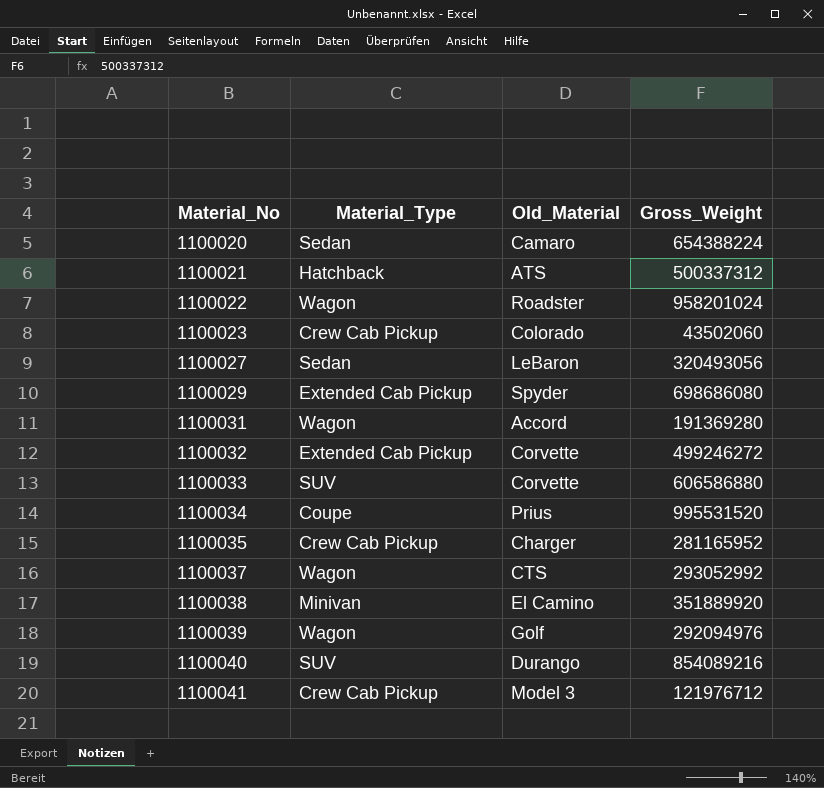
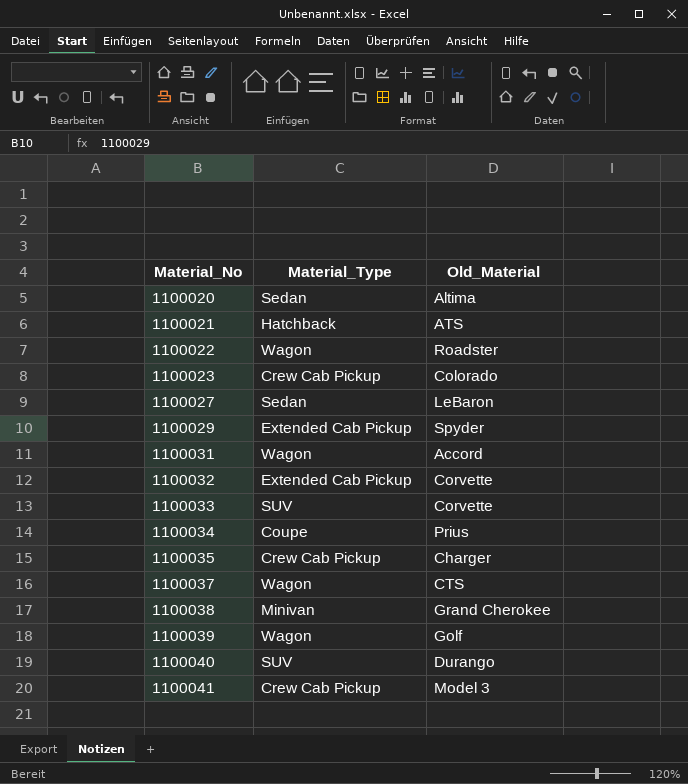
column Gross_Weight | position: 4 -> none
1100020 | Old_Material: Camaro -> Altima
1100038 | Old_Material: El Camino -> Grand Cherokee

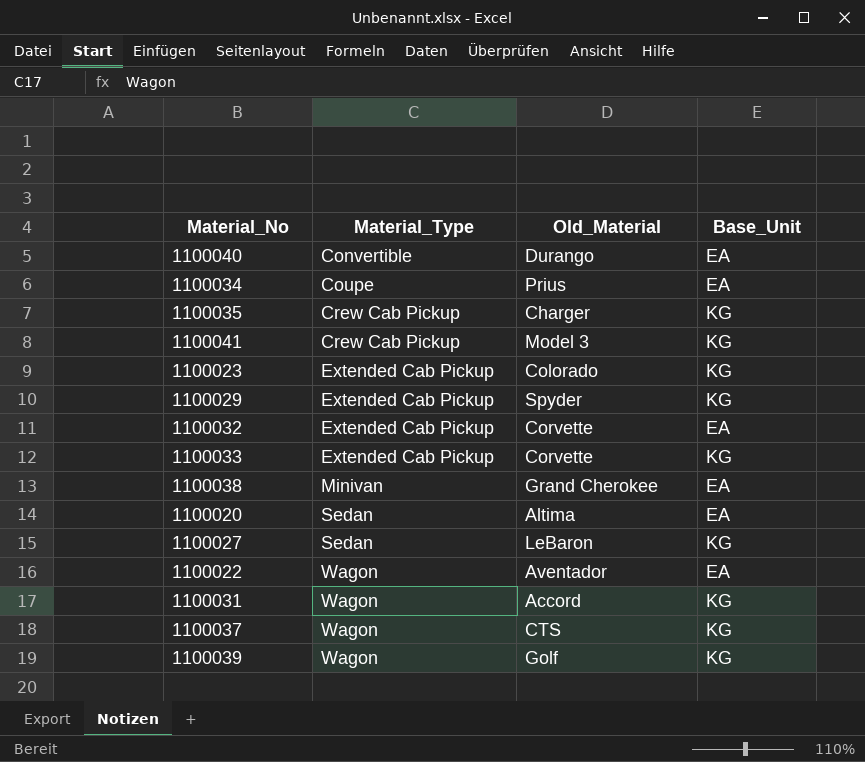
row order: Material_No ascending -> Material_Type ascending
column Base_Unit | position: none -> 4
row 1100021: Hatchback | ATS -> none
1100040 | Material_Type: SUV -> Convertible
1100023 | Material_Type: Crew Cab Pickup -> Extended Cab Pickup
1100033 | Material_Type: SUV -> Extended Cab Pickup
1100022 | Old_Material: Roadster -> Aventador

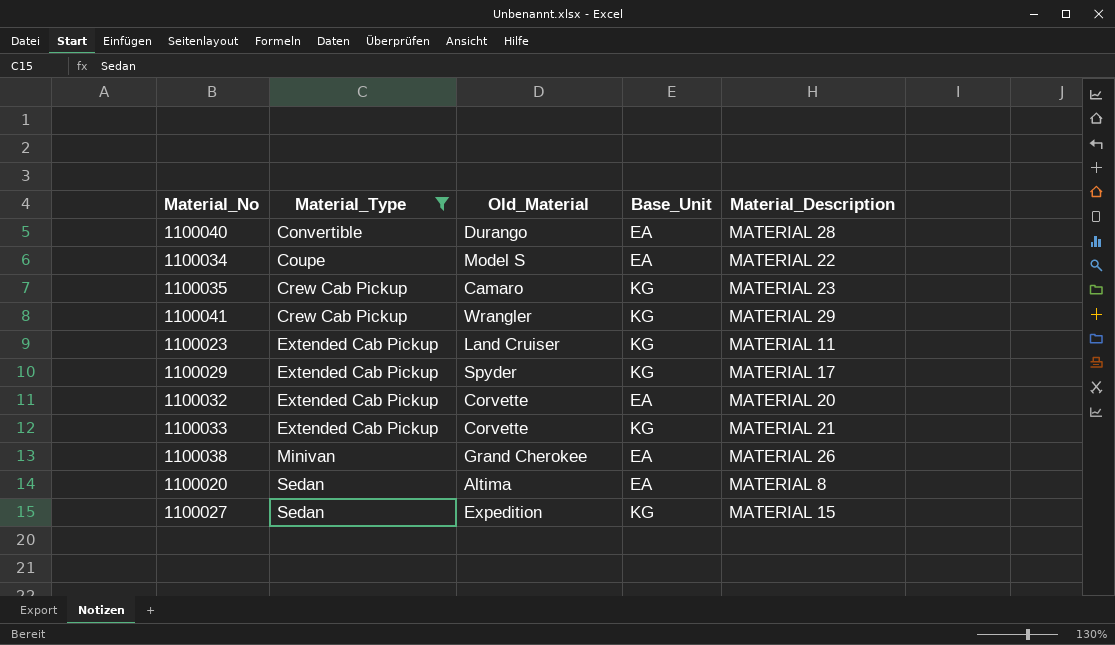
filter: none -> Material_Type != Wagon
column Material_Description | position: none -> 5
1100034 | Old_Material: Prius -> Model S
1100035 | Old_Material: Charger -> Camaro
1100041 | Old_Material: Model 3 -> Wrangler
1100023 | Old_Material: Colorado -> Land Cruiser
1100027 | Old_Material: LeBaron -> Expedition

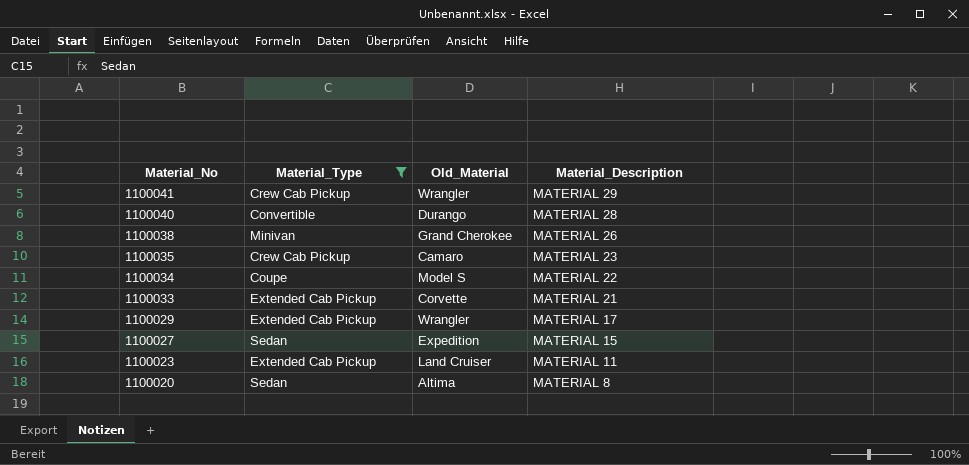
row order: Material_Type ascending -> Material_No descending
column Base_Unit | position: 4 -> none
row 1100032: Extended Cab Pickup | Corvette | EA | MATERIAL 20 -> none
1100029 | Old_Material: Spyder -> Wrangler

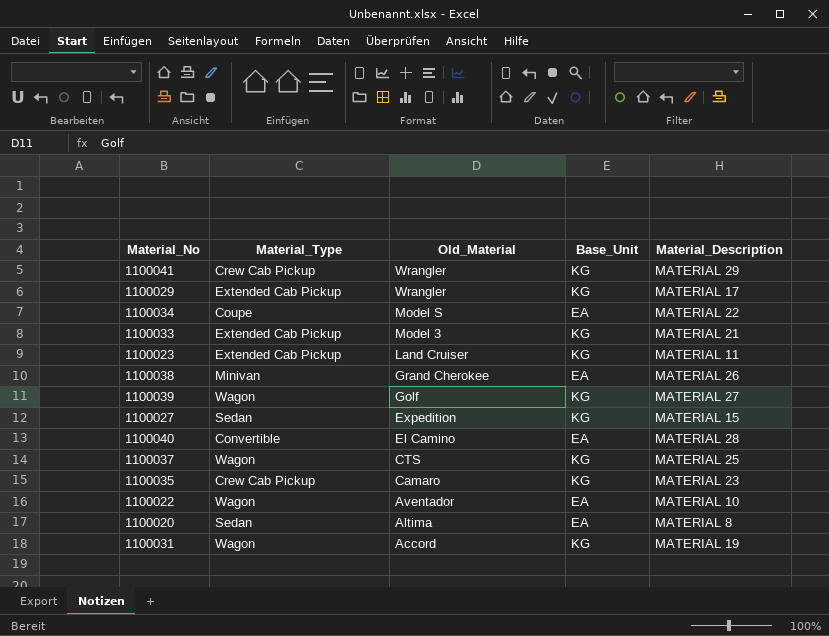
filter: Material_Type != Wagon -> none
row order: Material_No descending -> Old_Material descending
column Base_Unit | position: none -> 4
1100033 | Old_Material: Corvette -> Model 3
1100040 | Old_Material: Durango -> El Camino

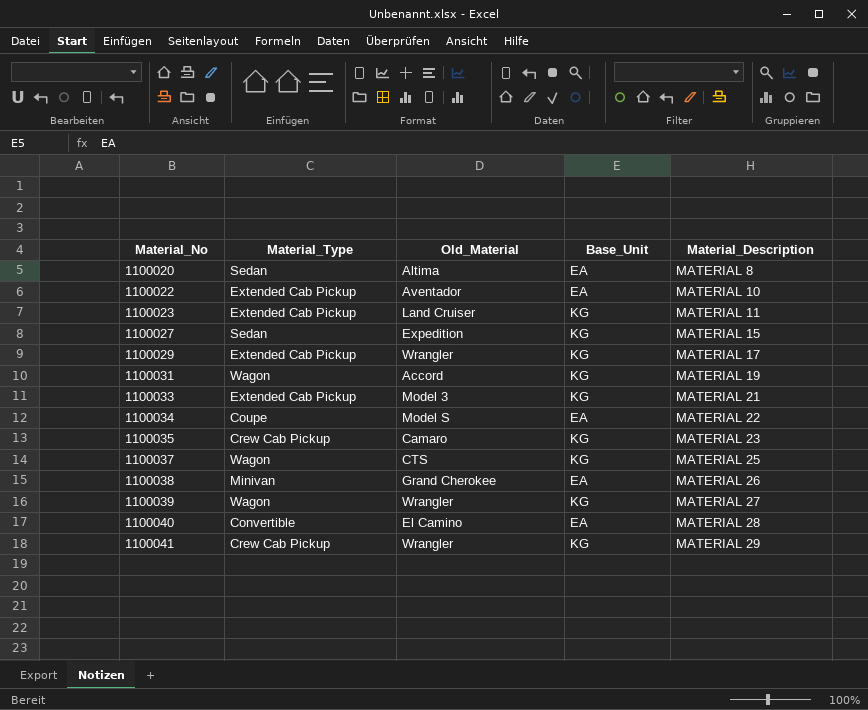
row order: Old_Material descending -> Material_No ascending
1100022 | Material_Type: Wagon -> Extended Cab Pickup
1100039 | Old_Material: Golf -> Wrangler

